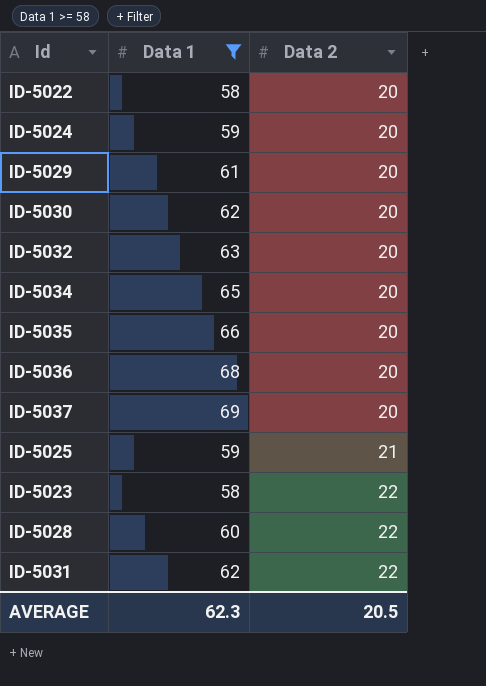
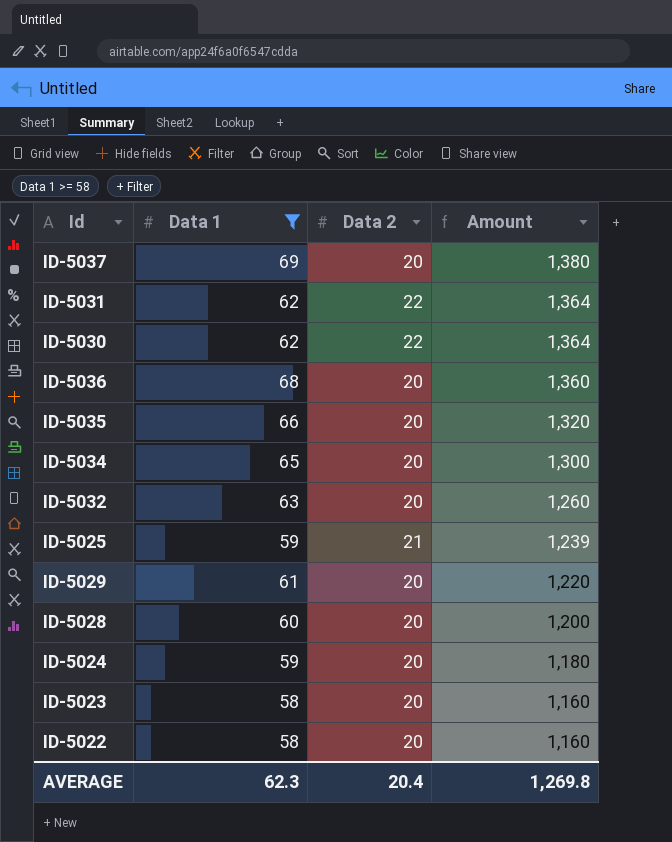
row order: Data 2 ascending -> Amount descending
column Amount | formula: none -> [Data 1] * [Data 2]
ID-5030 | Data 2: 20 -> 22
ID-5028 | Data 2: 22 -> 20
ID-5023 | Data 2: 22 -> 20
AVERAGE | Data 2: 20.5 -> 20.4

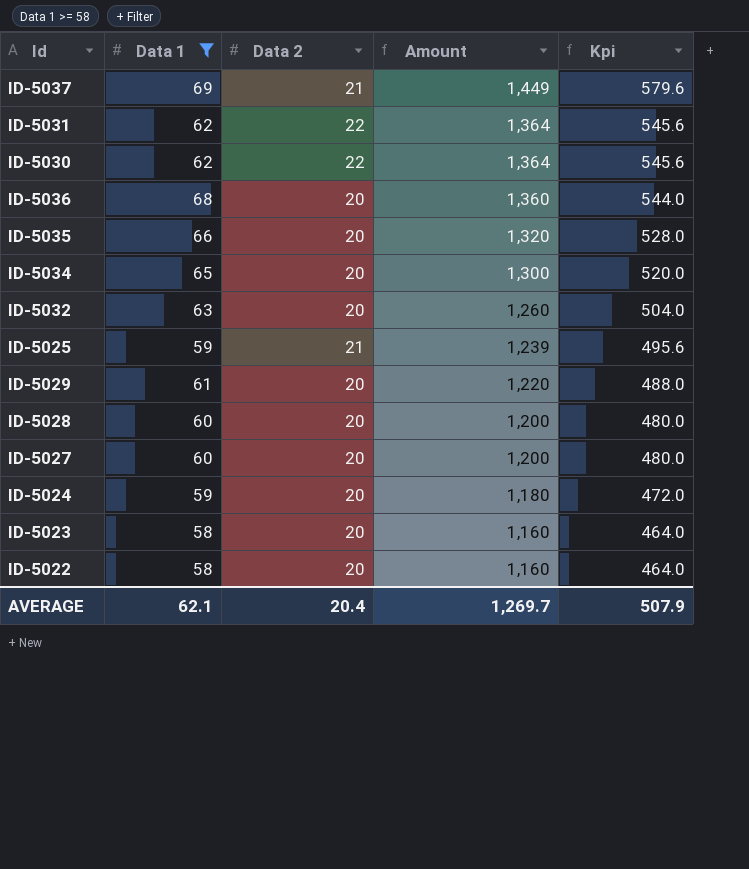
column Kpi | formula: none -> [Amount] * 0.4
ID-5037 | Data 2: 20 -> 21
ID-5037 | Amount: 1,380 -> 1,449
row ID-5027: none -> 60 | 20 | 1,200 | 480.0
AVERAGE | Data 1: 62.3 -> 62.1
AVERAGE | Amount: 1,269.8 -> 1,269.7

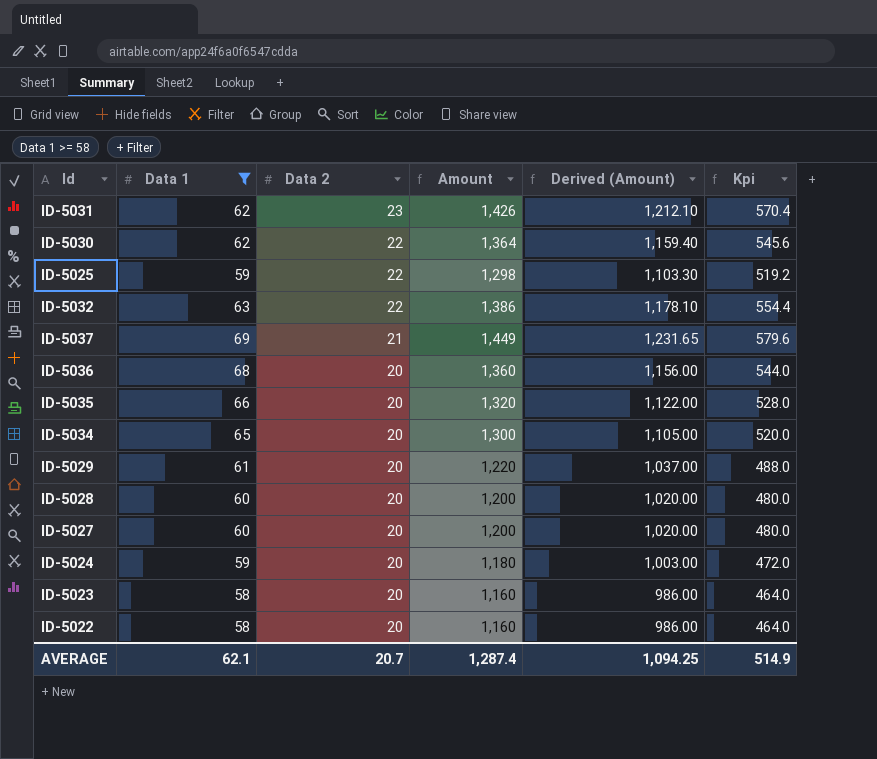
row order: Amount descending -> Data 2 descending
column Derived (Amount) | formula: none -> [Amount] * 0.85
ID-5031 | Data 2: 22 -> 23
ID-5031 | Amount: 1,364 -> 1,426
ID-5031 | Kpi: 545.6 -> 570.4
ID-5025 | Data 2: 21 -> 22
ID-5025 | Amount: 1,239 -> 1,298
ID-5025 | Kpi: 495.6 -> 519.2
ID-5032 | Data 2: 20 -> 22
ID-5032 | Amount: 1,260 -> 1,386
ID-5032 | Kpi: 504.0 -> 554.4
AVERAGE | Data 2: 20.4 -> 20.7
AVERAGE | Amount: 1,269.7 -> 1,287.4
AVERAGE | Kpi: 507.9 -> 514.9

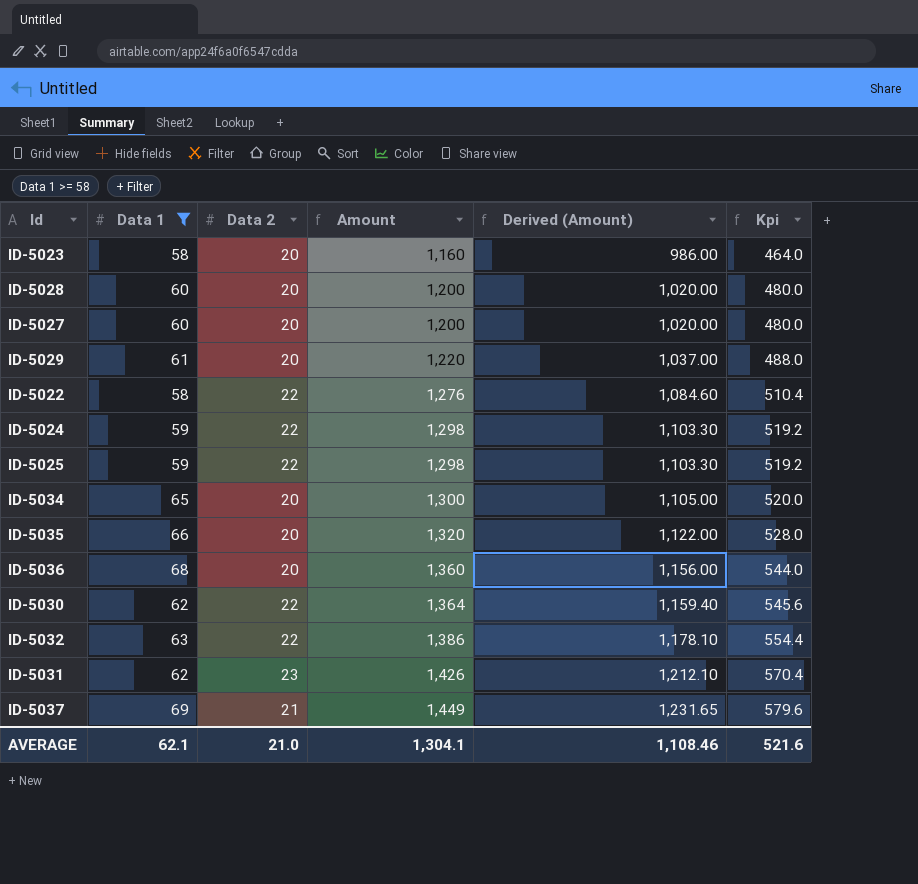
row order: Data 2 descending -> Amount ascending
ID-5022 | Data 2: 20 -> 22
ID-5022 | Amount: 1,160 -> 1,276
ID-5022 | Derived (Amount): 986.00 -> 1,084.60
ID-5022 | Kpi: 464.0 -> 510.4
ID-5024 | Data 2: 20 -> 22
ID-5024 | Amount: 1,180 -> 1,298
ID-5024 | Derived (Amount): 1,003.00 -> 1,103.30
ID-5024 | Kpi: 472.0 -> 519.2
AVERAGE | Data 2: 20.7 -> 21.0
AVERAGE | Amount: 1,287.4 -> 1,304.1
AVERAGE | Derived (Amount): 1,094.25 -> 1,108.46
AVERAGE | Kpi: 514.9 -> 521.6

